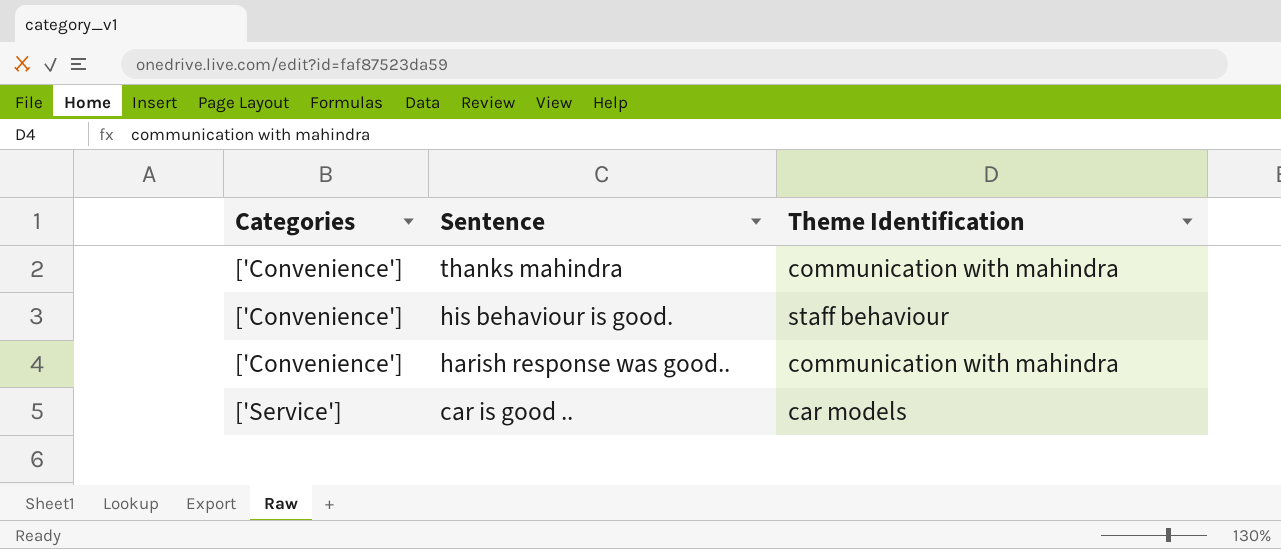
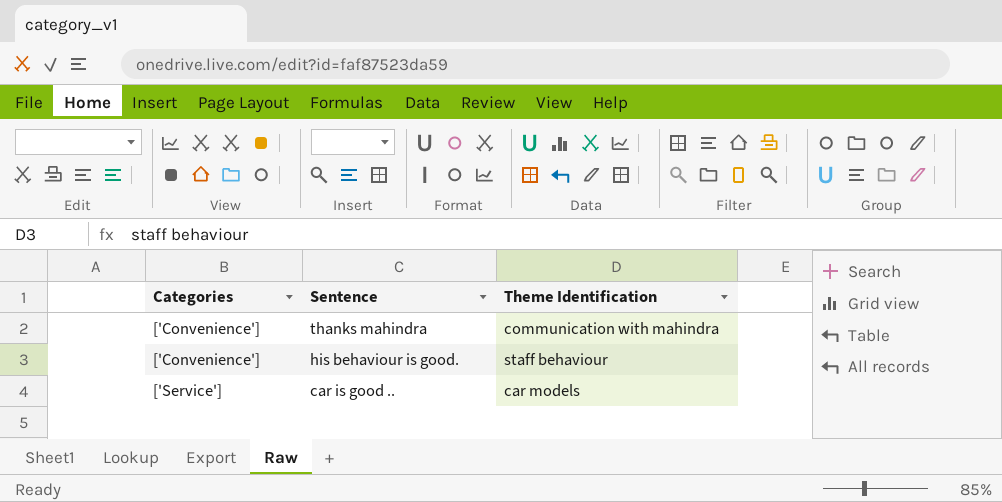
row harish response was good..: ['Convenience'] | communication with mahindra -> none

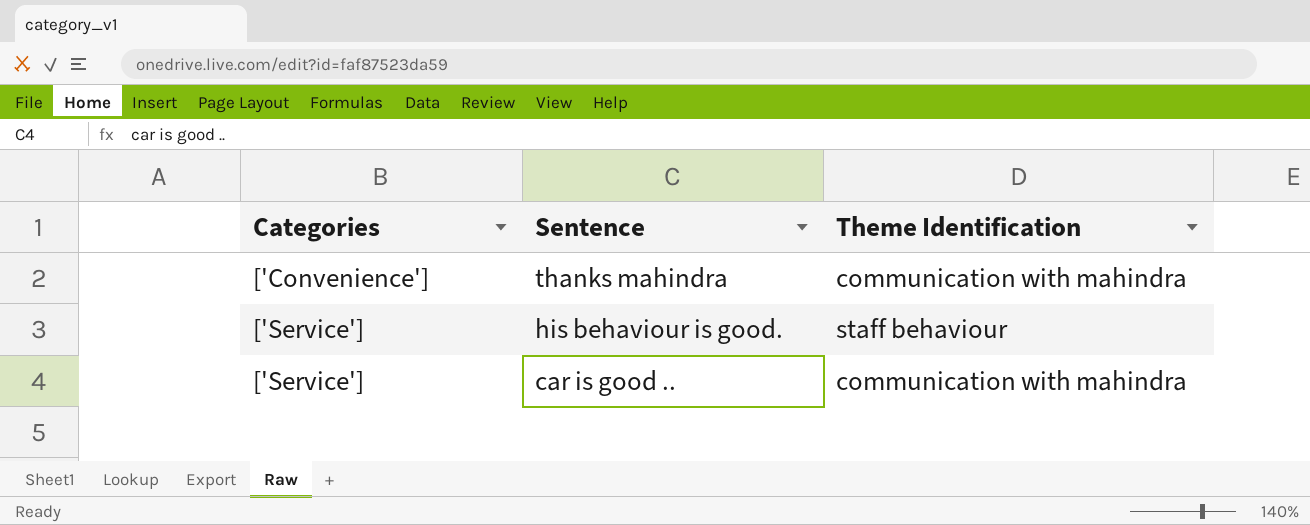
his behaviour is good. | Categories: ['Convenience'] -> ['Service']
car is good .. | Theme Identification: car models -> communication with mahindra

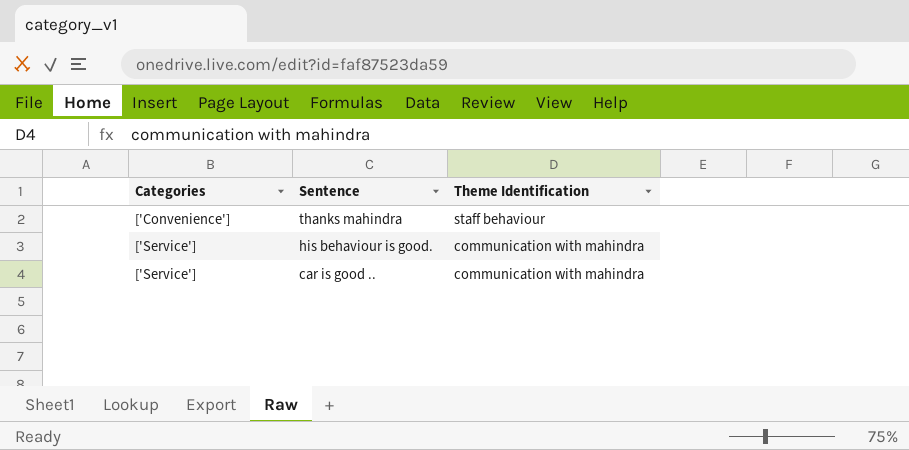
thanks mahindra | Theme Identification: communication with mahindra -> staff behaviour
his behaviour is good. | Theme Identification: staff behaviour -> communication with mahindra

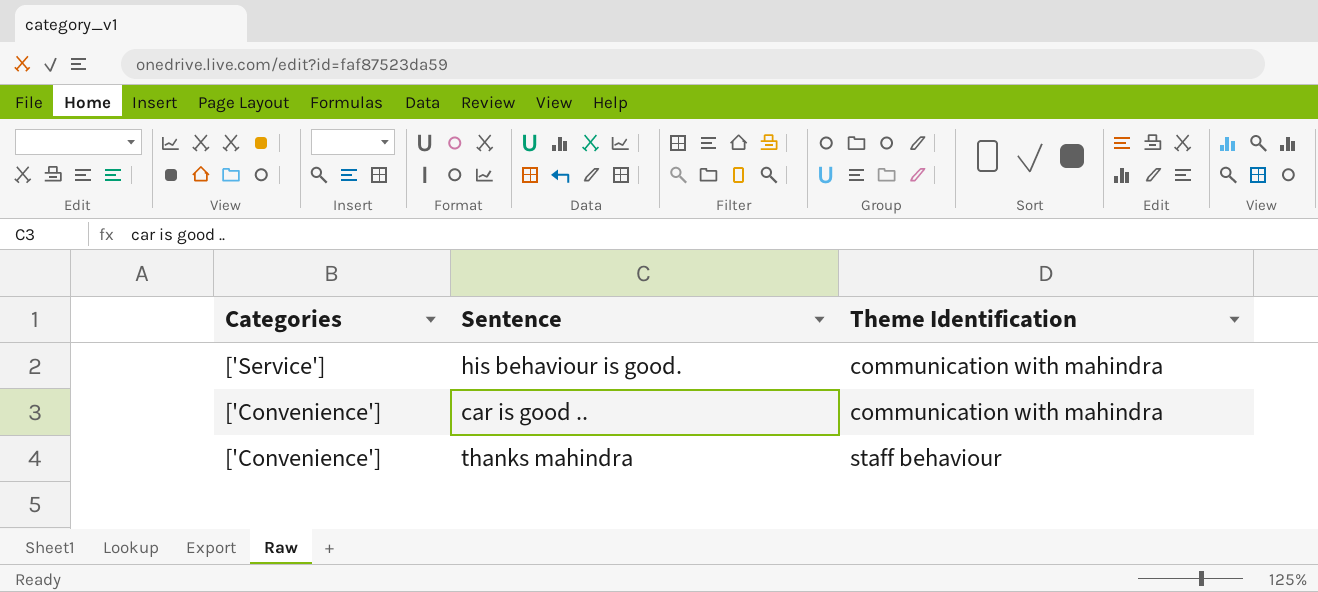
row order: Categories ascending -> Categories descending
car is good .. | Categories: ['Service'] -> ['Convenience']

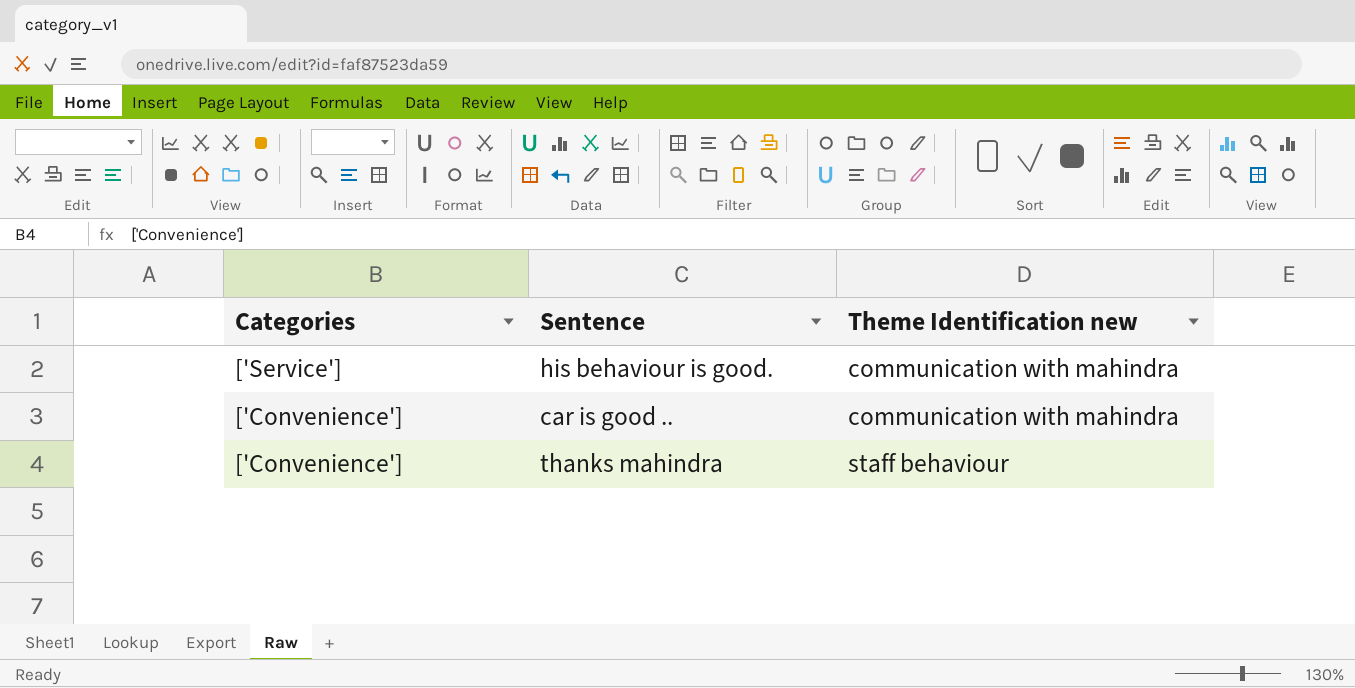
column name: Theme Identification -> Theme Identification new

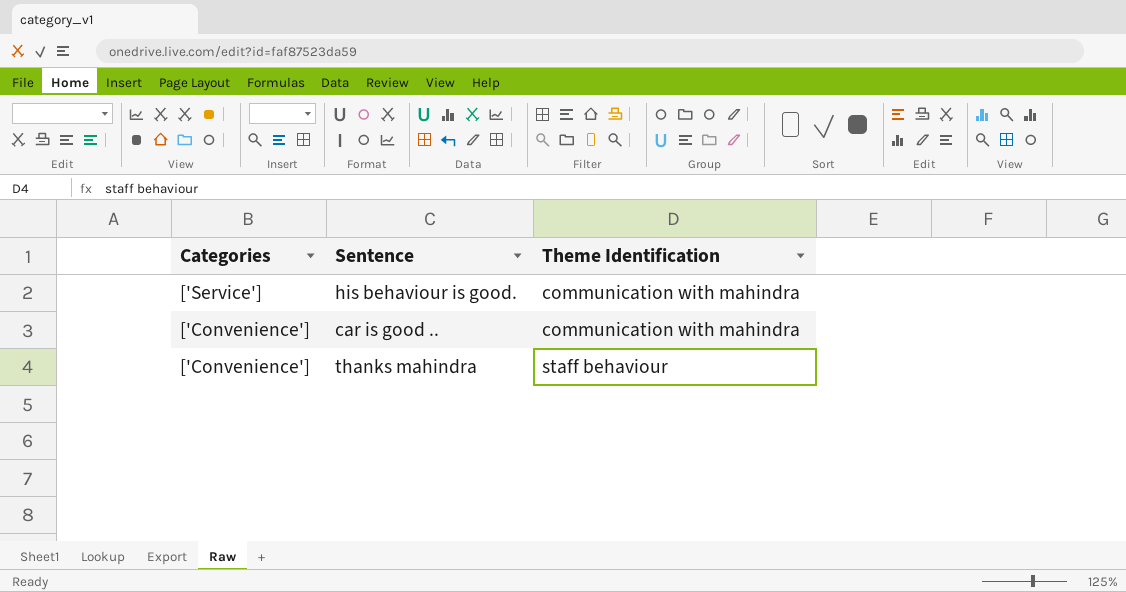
column name: Theme Identification new -> Theme Identification

